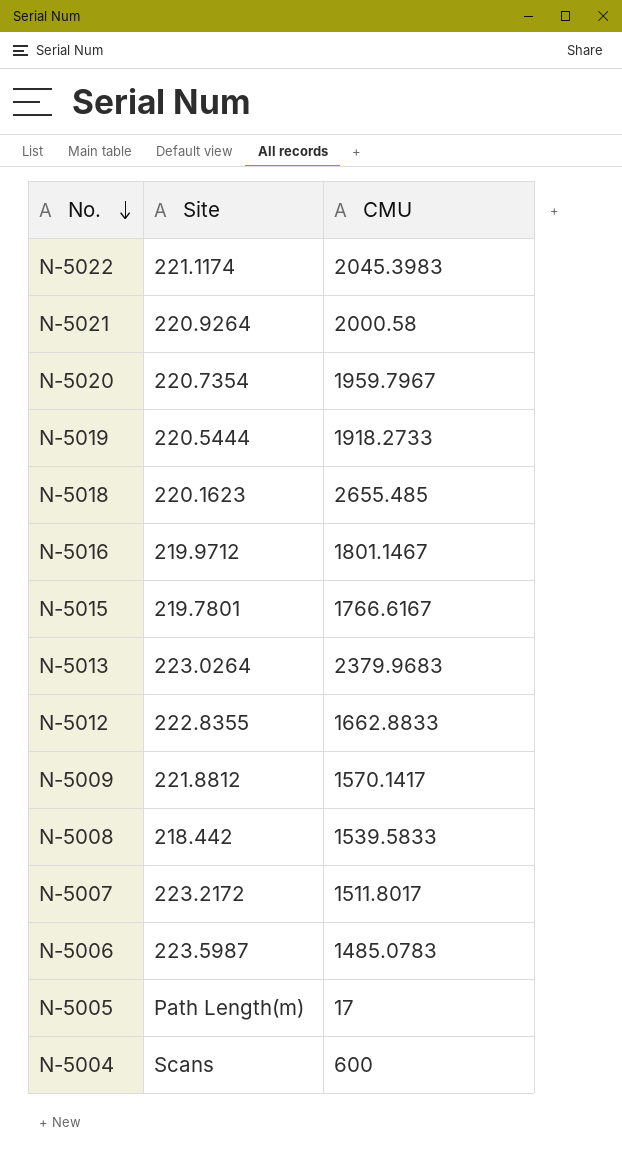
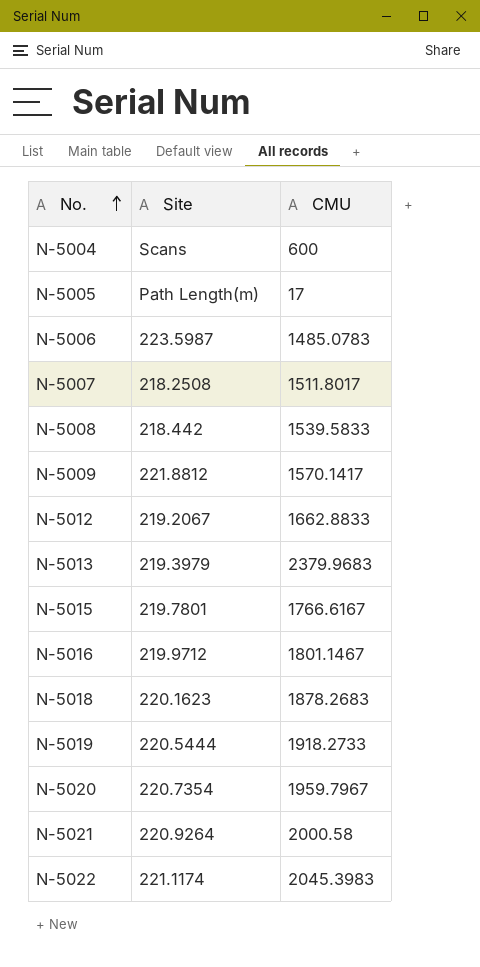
row order: No. descending -> No. ascending
N-5007 | Site: 223.2172 -> 218.2508
N-5012 | Site: 222.8355 -> 219.2067
N-5013 | Site: 223.0264 -> 219.3979
N-5018 | CMU: 2655.485 -> 1878.2683

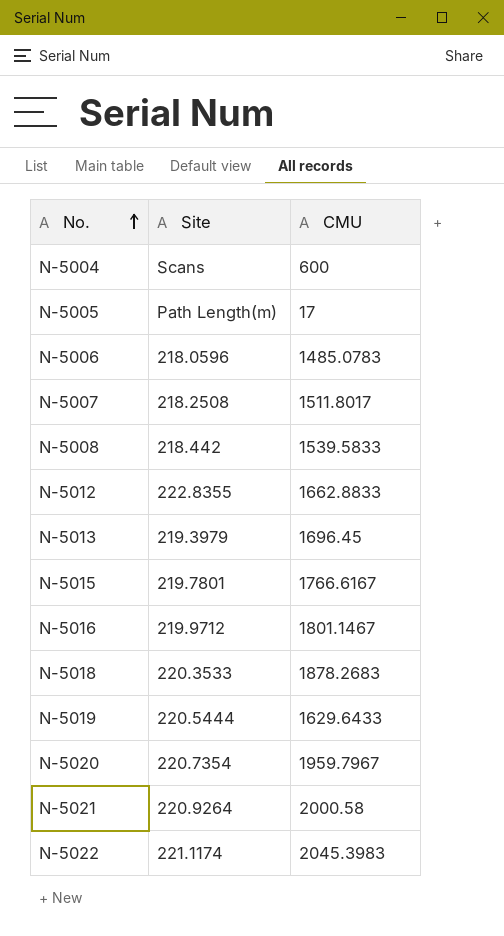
row N-5009: 221.8812 | 1570.1417 -> none
N-5006 | Site: 223.5987 -> 218.0596
N-5012 | Site: 219.2067 -> 222.8355
N-5013 | CMU: 2379.9683 -> 1696.45
N-5018 | Site: 220.1623 -> 220.3533
N-5019 | CMU: 1918.2733 -> 1629.6433

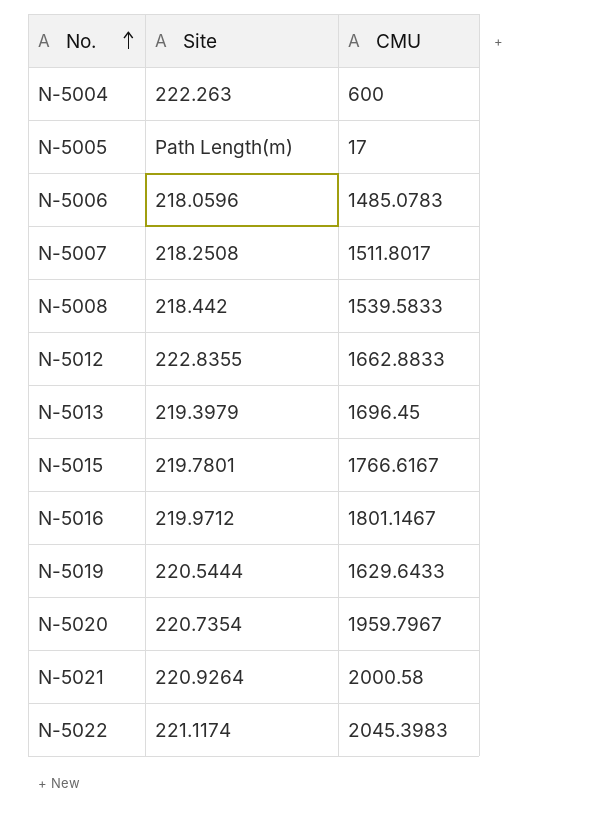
row N-5018: 220.3533 | 1878.2683 -> none
N-5004 | Site: Scans -> 222.263

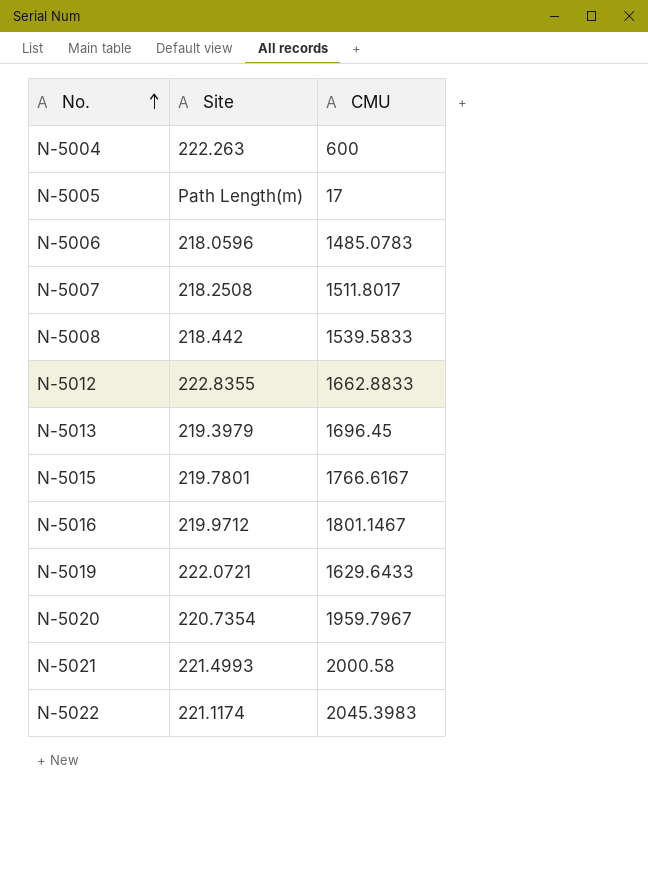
N-5019 | Site: 220.5444 -> 222.0721
N-5021 | Site: 220.9264 -> 221.4993

